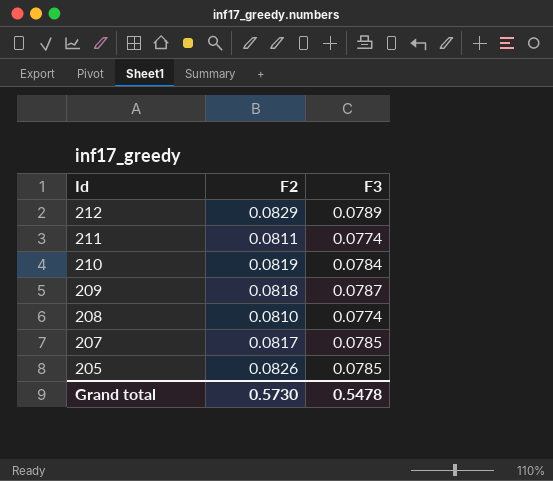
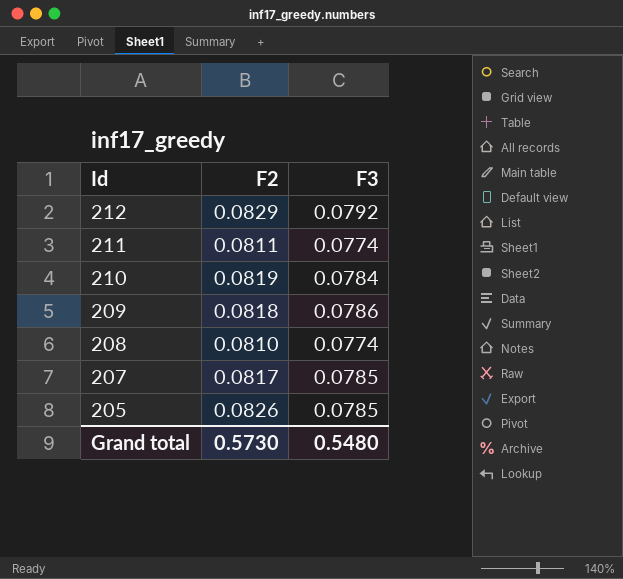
212 | F3: 0.0789 -> 0.0792
209 | F3: 0.0787 -> 0.0786
Grand total | F3: 0.5478 -> 0.5480

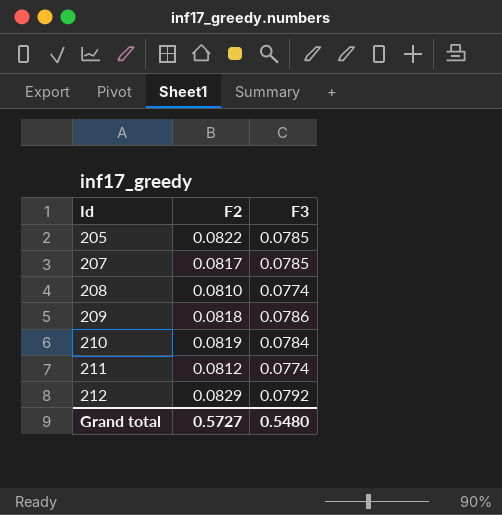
row order: Id descending -> Id ascending
205 | F2: 0.0826 -> 0.0822
211 | F2: 0.0811 -> 0.0812
Grand total | F2: 0.5730 -> 0.5727

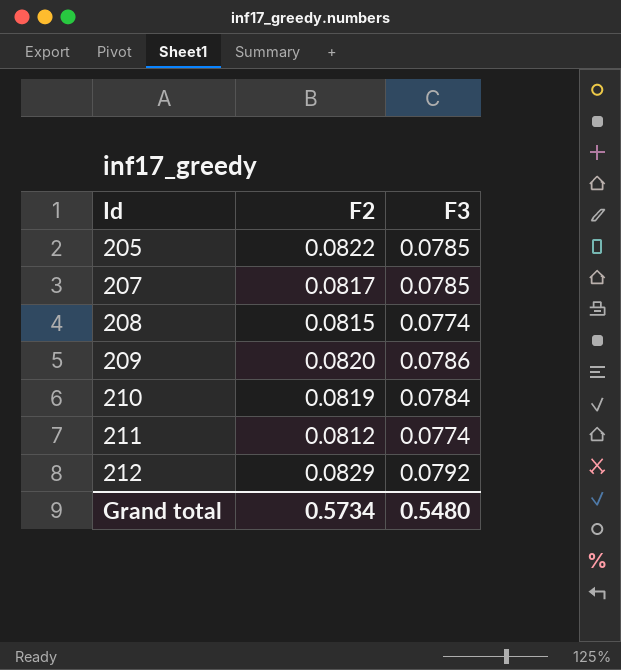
208 | F2: 0.0810 -> 0.0815
209 | F2: 0.0818 -> 0.0820
Grand total | F2: 0.5727 -> 0.5734

